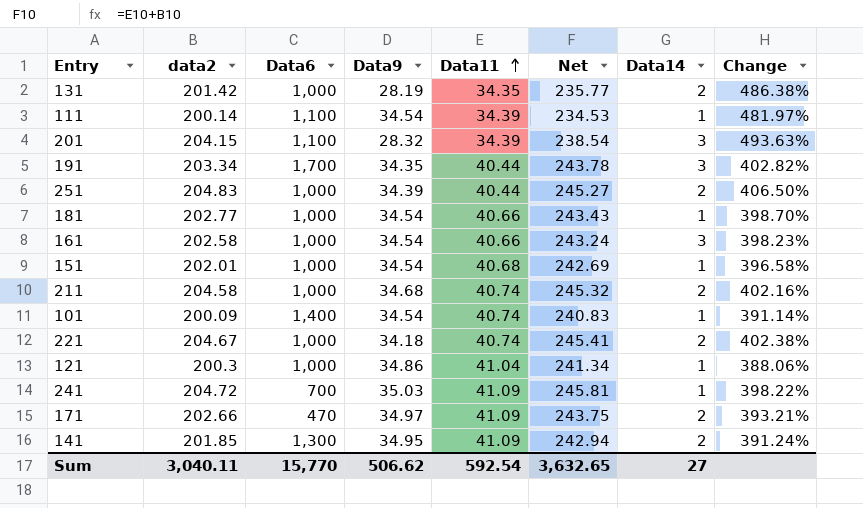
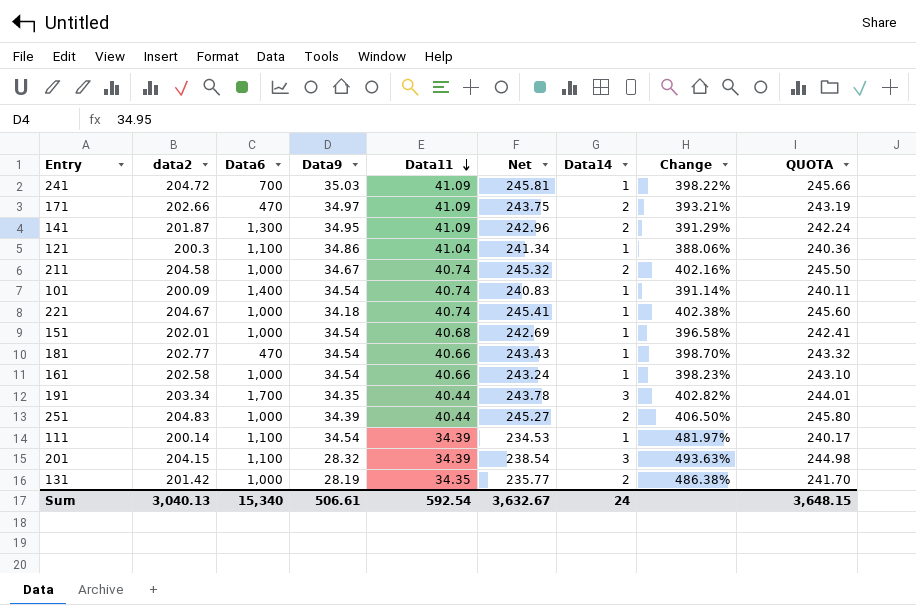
row order: Data11 ascending -> Data11 descending
column QUOTA | formula: none -> [data2] * 1.2
141 | data2: 201.85 -> 201.87
141 | Net: 242.94 -> 242.96
141 | Change: 391.24% -> 391.29%
121 | Data6: 1,000 -> 1,100
211 | Data9: 34.68 -> 34.67
221 | Data14: 2 -> 1
181 | Data6: 1,000 -> 470
161 | Data14: 3 -> 1
Sum | data2: 3,040.11 -> 3,040.13
Sum | Data6: 15,770 -> 15,340
Sum | Data9: 506.62 -> 506.61
Sum | Net: 3,632.65 -> 3,632.67
Sum | Data14: 27 -> 24

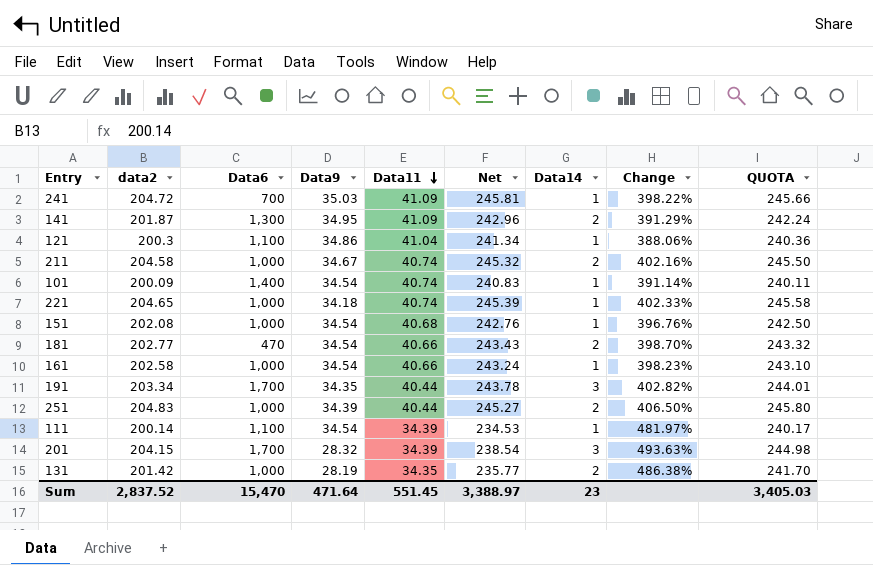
row 171: 202.66 | 470 | 34.97 | 41.09 | 243.75 | 2 | 393.21% | 243.19 -> none
221 | data2: 204.67 -> 204.65
221 | Net: 245.41 -> 245.39
221 | Change: 402.38% -> 402.33%
221 | QUOTA: 245.60 -> 245.58
151 | data2: 202.01 -> 202.08
151 | Net: 242.69 -> 242.76
151 | Change: 396.58% -> 396.76%
151 | QUOTA: 242.41 -> 242.50
181 | Data14: 1 -> 2
201 | Data6: 1,100 -> 1,700
Sum | data2: 3,040.13 -> 2,837.52
Sum | Data6: 15,340 -> 15,470
Sum | Data9: 506.61 -> 471.64
Sum | Data11: 592.54 -> 551.45
Sum | Net: 3,632.67 -> 3,388.97
Sum | Data14: 24 -> 23
Sum | QUOTA: 3,648.15 -> 3,405.03

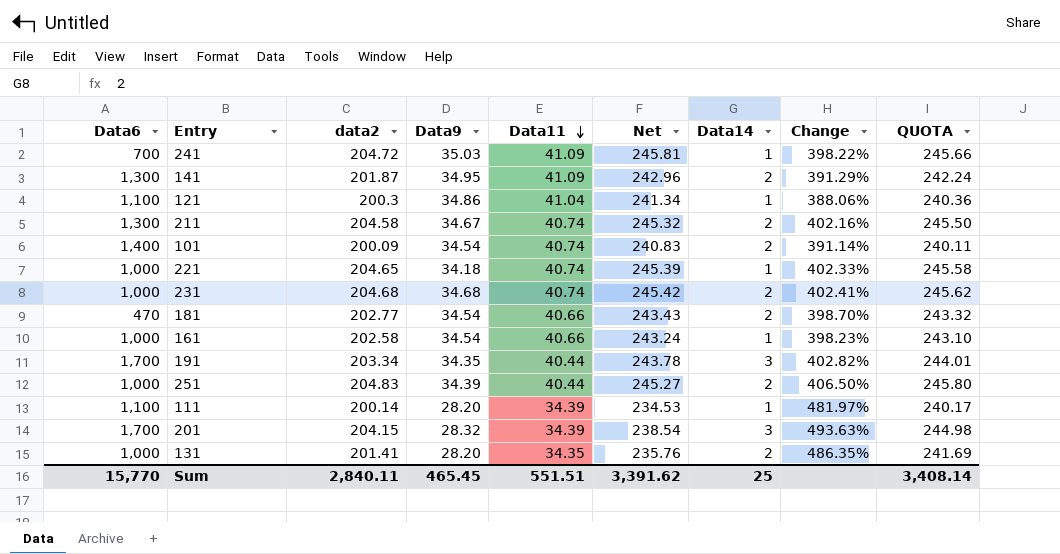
column Data6 | position: 3 -> 1
row 151: 202.08 | 1,000 | 34.54 | 40.68 | 242.76 | 1 | 396.76% | 242.50 -> none
211 | Data6: 1,000 -> 1,300
101 | Data14: 1 -> 2
row 231: none -> 1,000 | 204.68 | 34.68 | 40.74 | 245.42 | 2 | 402.41% | 245.62
111 | Data9: 34.54 -> 28.20
131 | data2: 201.42 -> 201.41
131 | Data9: 28.19 -> 28.20
131 | Net: 235.77 -> 235.76
131 | Change: 486.38% -> 486.35%
131 | QUOTA: 241.70 -> 241.69
Sum | Data6: 15,470 -> 15,770
Sum | data2: 2,837.52 -> 2,840.11
Sum | Data9: 471.64 -> 465.45
Sum | Data11: 551.45 -> 551.51
Sum | Net: 3,388.97 -> 3,391.62
Sum | Data14: 23 -> 25
Sum | QUOTA: 3,405.03 -> 3,408.14

